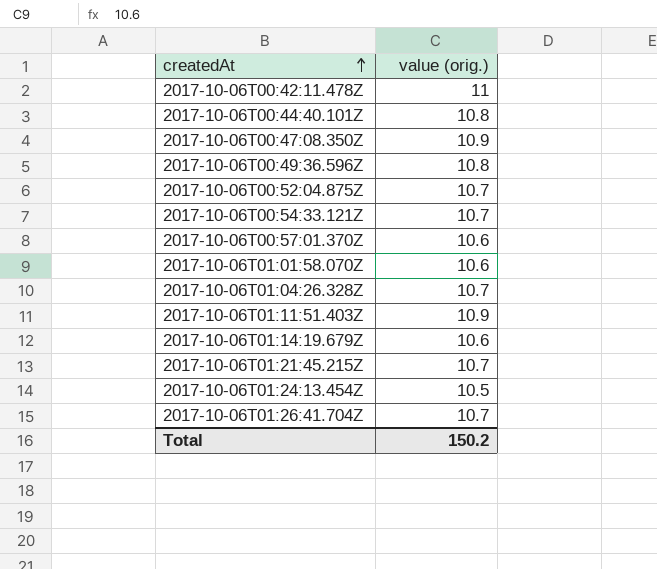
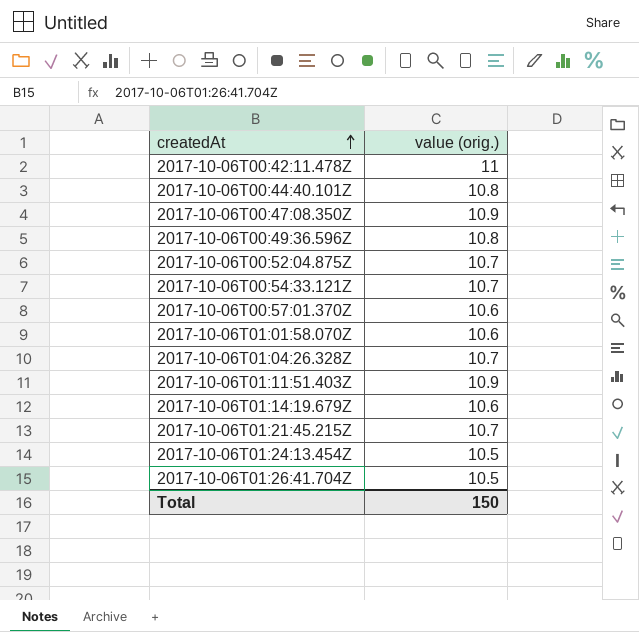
2017-10-06T01:26:41.704Z | value (orig.): 10.7 -> 10.5
Total | value (orig.): 150.2 -> 150

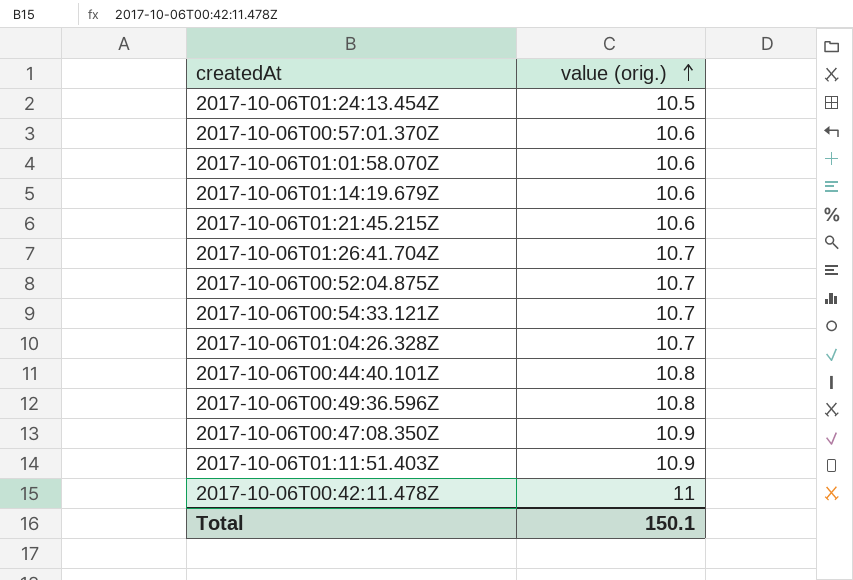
row order: createdAt ascending -> value (orig.) ascending
2017-10-06T01:21:45.215Z | value (orig.): 10.7 -> 10.6
2017-10-06T01:26:41.704Z | value (orig.): 10.5 -> 10.7
Total | value (orig.): 150 -> 150.1

